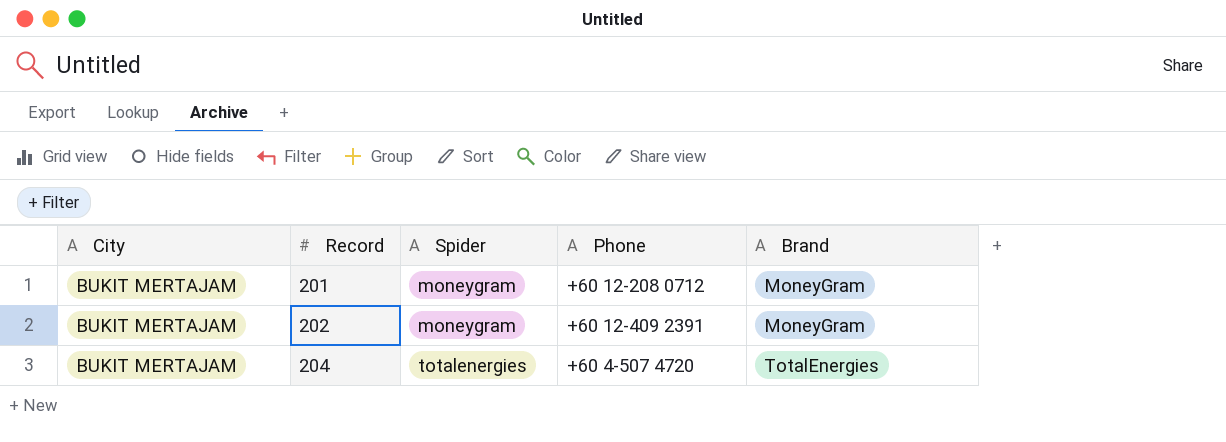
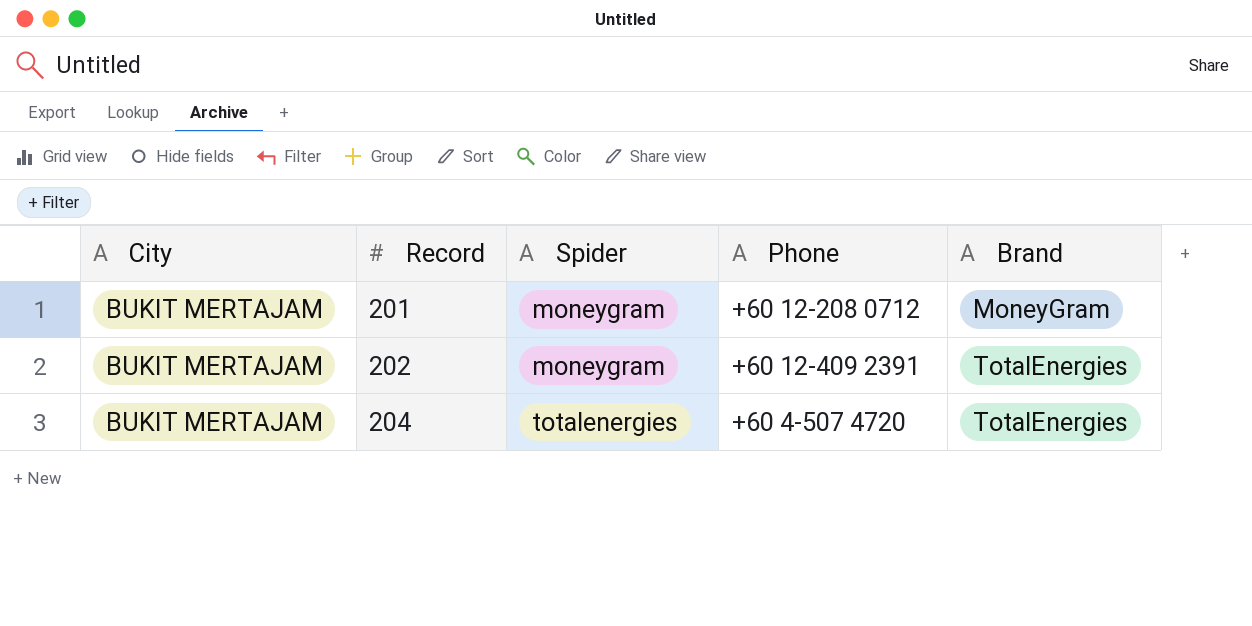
202 | Brand: MoneyGram -> TotalEnergies

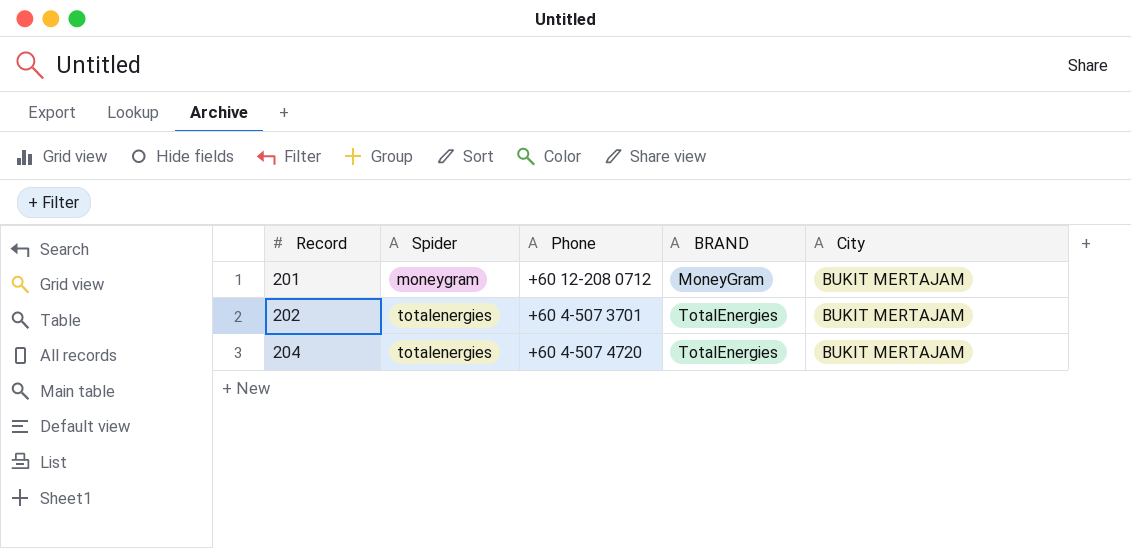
column name: Brand -> BRAND
column City | position: 1 -> 5
202 | Spider: moneygram -> totalenergies
202 | Phone: +60 12-409 2391 -> +60 4-507 3701

